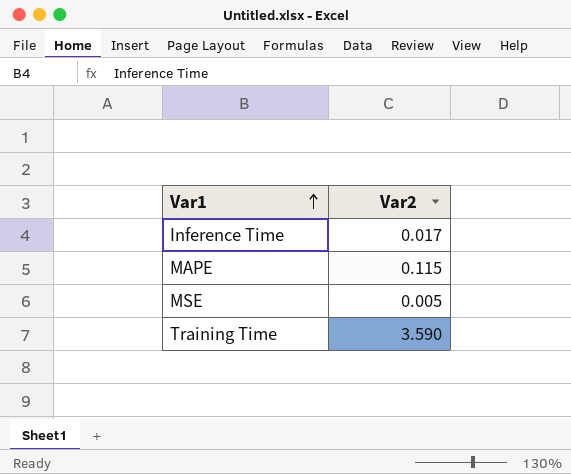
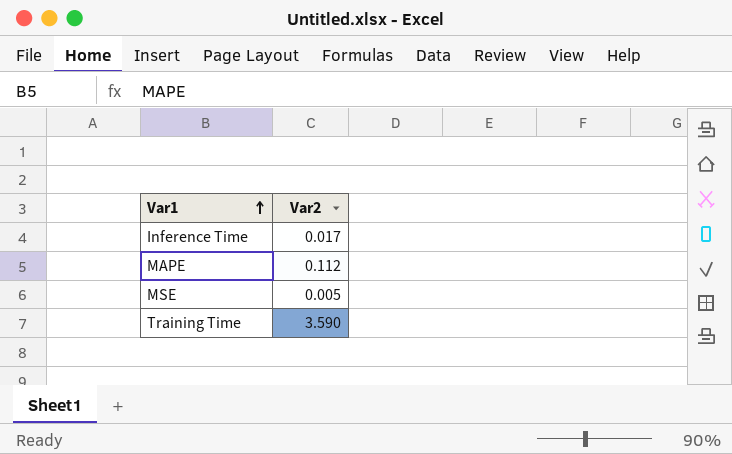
MAPE | Var2: 0.115 -> 0.112

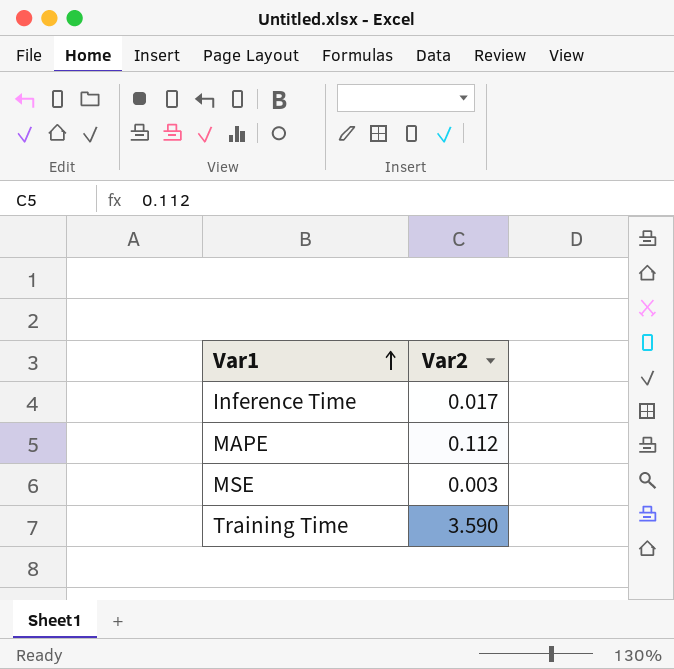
MSE | Var2: 0.005 -> 0.003

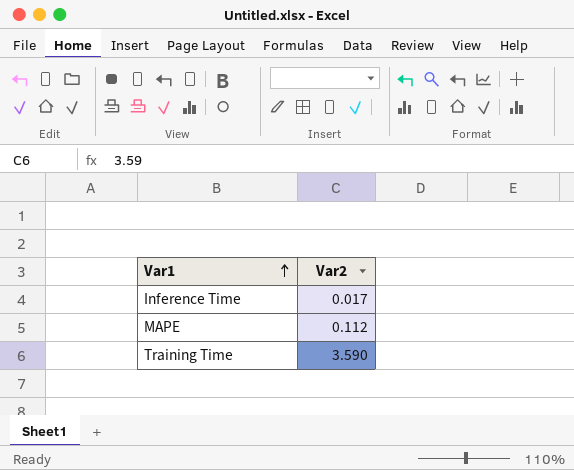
row MSE: 0.003 -> none

